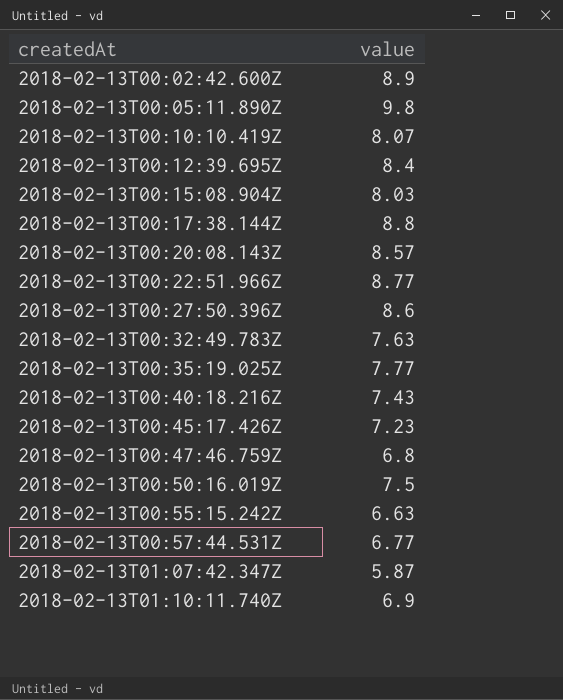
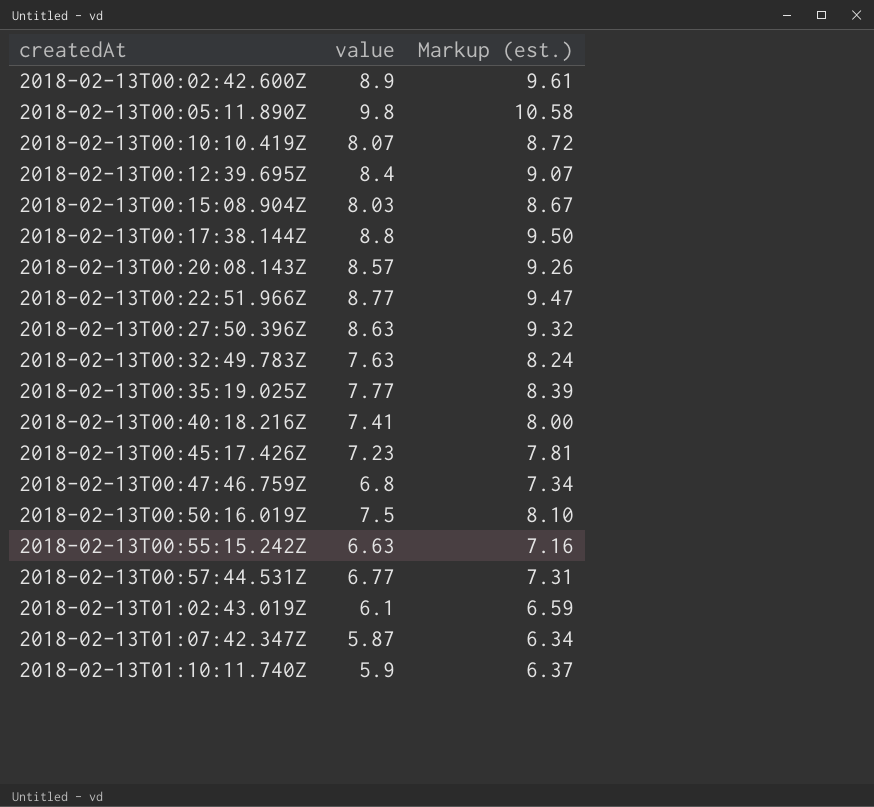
column Markup (est.) | formula: none -> [value] * 1.08
2018-02-13T00:27:50.396Z | value: 8.6 -> 8.63
2018-02-13T00:40:18.216Z | value: 7.43 -> 7.41
row 2018-02-13T01:02:43.019Z: none -> 6.1 | 6.59
2018-02-13T01:10:11.740Z | value: 6.9 -> 5.9

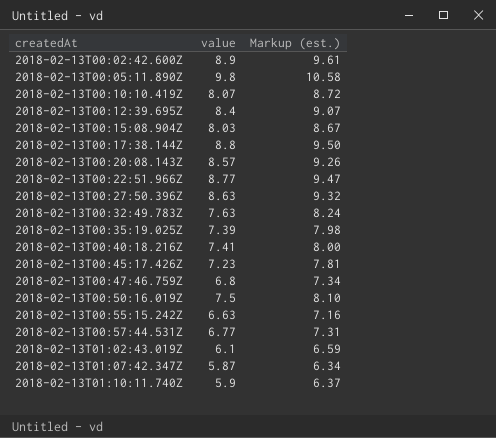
2018-02-13T00:35:19.025Z | value: 7.77 -> 7.39
2018-02-13T00:35:19.025Z | Markup (est.): 8.39 -> 7.98

